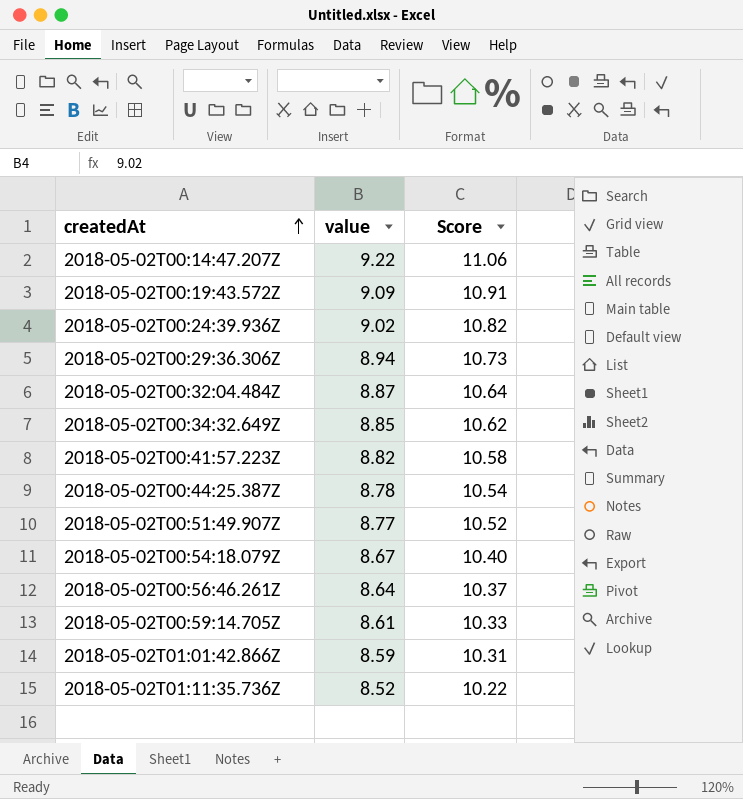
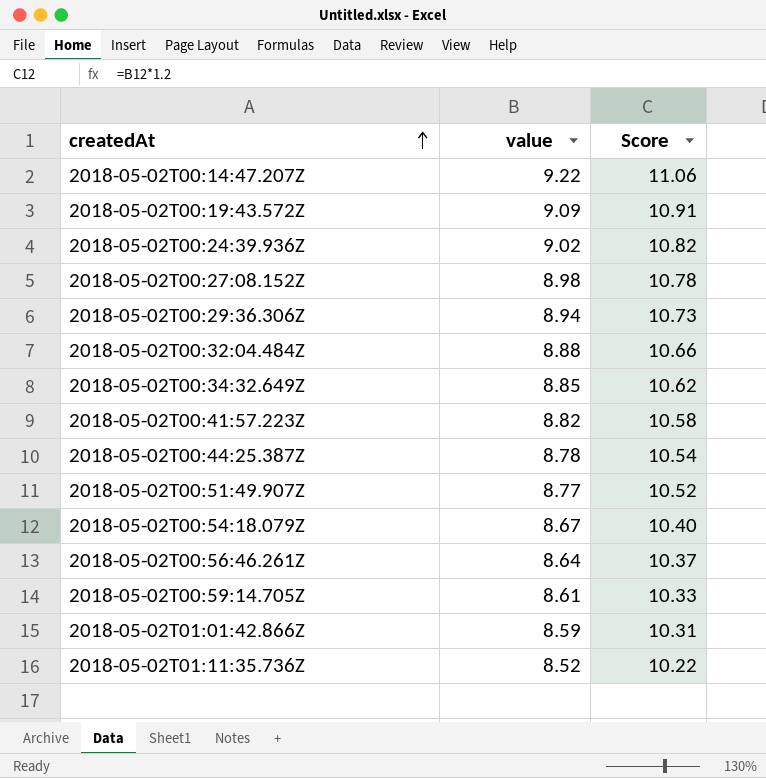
row 2018-05-02T00:27:08.152Z: none -> 8.98 | 10.78
2018-05-02T00:32:04.484Z | value: 8.87 -> 8.88
2018-05-02T00:32:04.484Z | Score: 10.64 -> 10.66

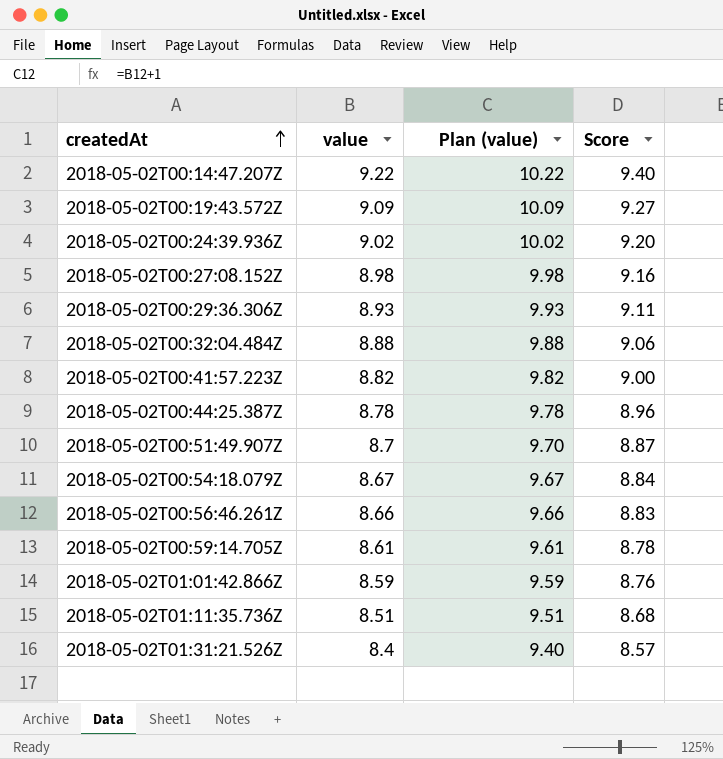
column Plan (value) | formula: none -> [value] + 1
column Score | formula: [value] * 1.2 -> [value] * 1.02
row 2018-05-02T00:34:32.649Z: 8.85 | 10.62 -> none
2018-05-02T00:29:36.306Z | value: 8.94 -> 8.93
2018-05-02T00:51:49.907Z | value: 8.77 -> 8.7
2018-05-02T00:56:46.261Z | value: 8.64 -> 8.66
2018-05-02T01:11:35.736Z | value: 8.52 -> 8.51
row 2018-05-02T01:31:21.526Z: none -> 8.4 | 9.40 | 8.57

